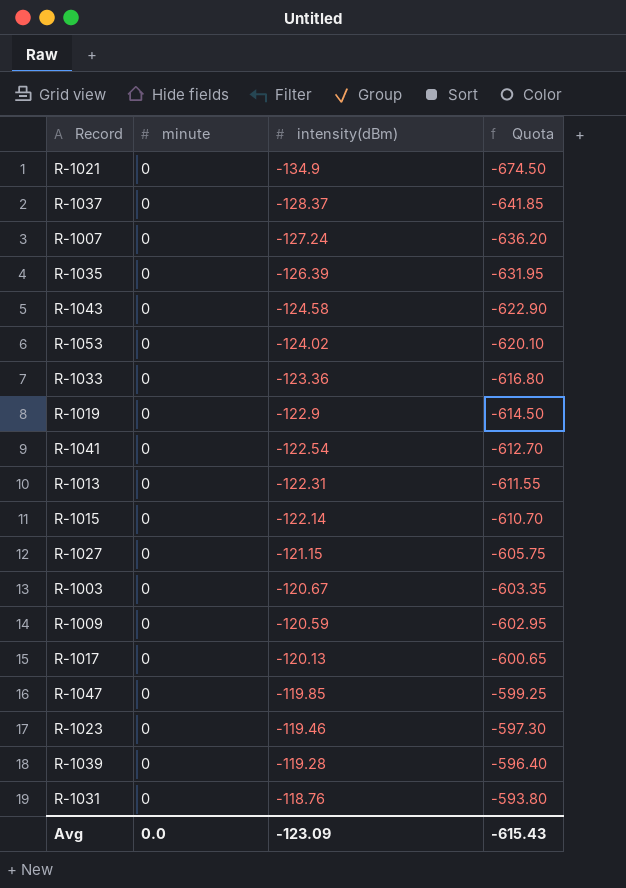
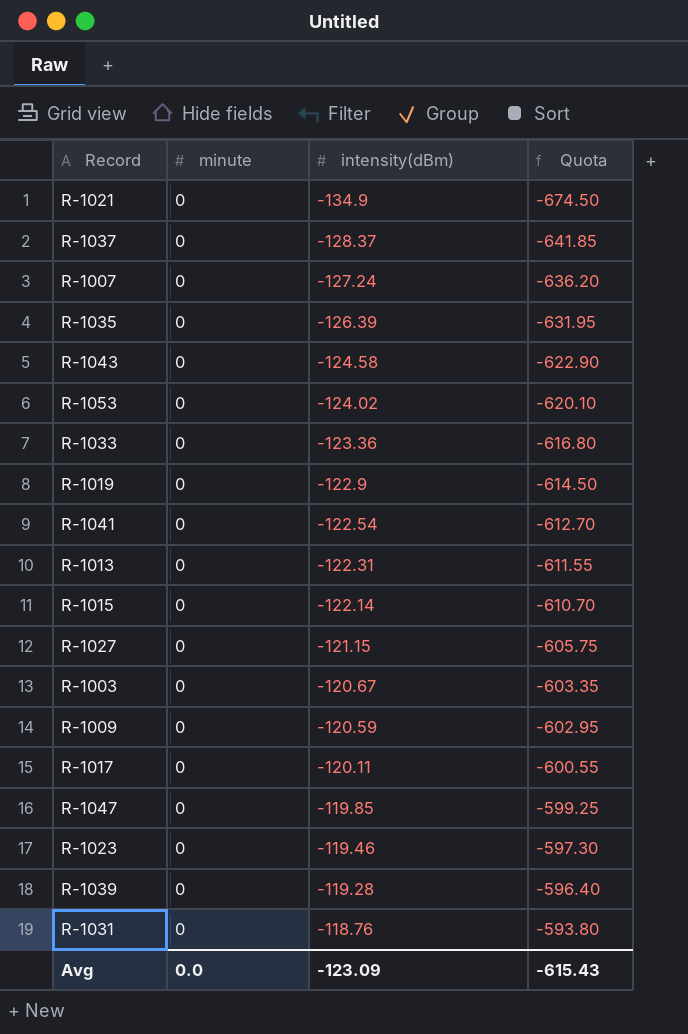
R-1017 | intensity(dBm): -120.13 -> -120.11
R-1017 | Quota: -600.65 -> -600.55

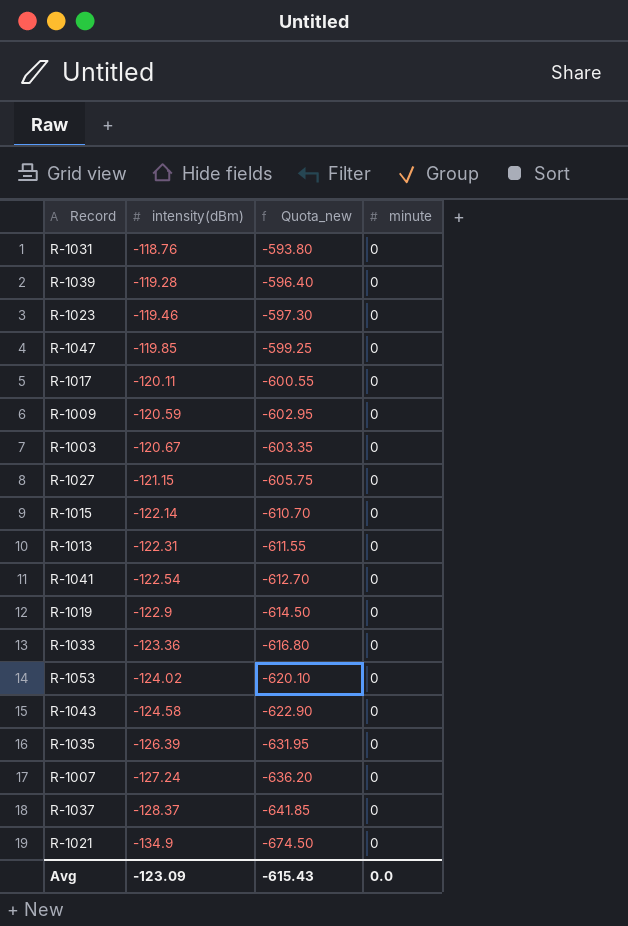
row order: intensity(dBm) ascending -> intensity(dBm) descending
column name: Quota -> Quota_new
column minute | position: 2 -> 4

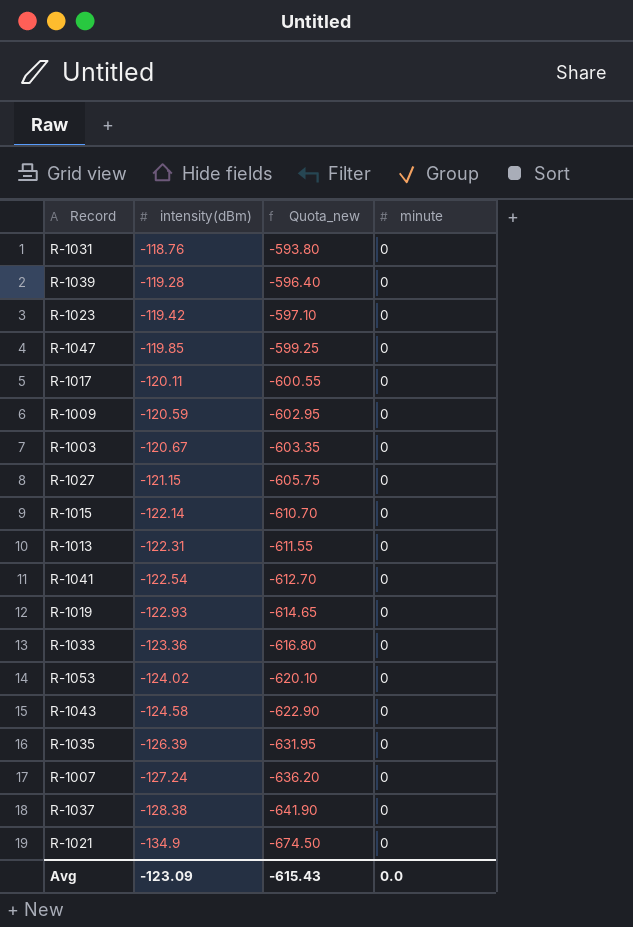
R-1023 | intensity(dBm): -119.46 -> -119.42
R-1023 | Quota_new: -597.30 -> -597.10
R-1019 | intensity(dBm): -122.9 -> -122.93
R-1019 | Quota_new: -614.50 -> -614.65
R-1037 | intensity(dBm): -128.37 -> -128.38
R-1037 | Quota_new: -641.85 -> -641.90

